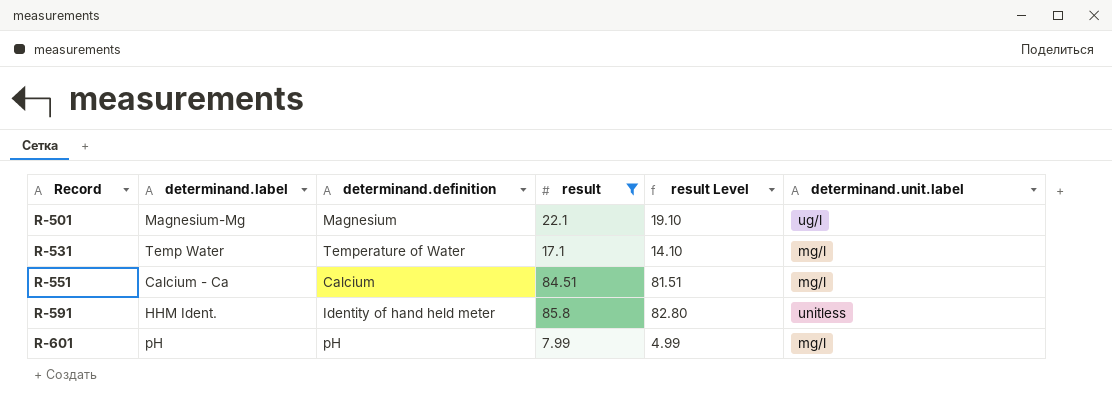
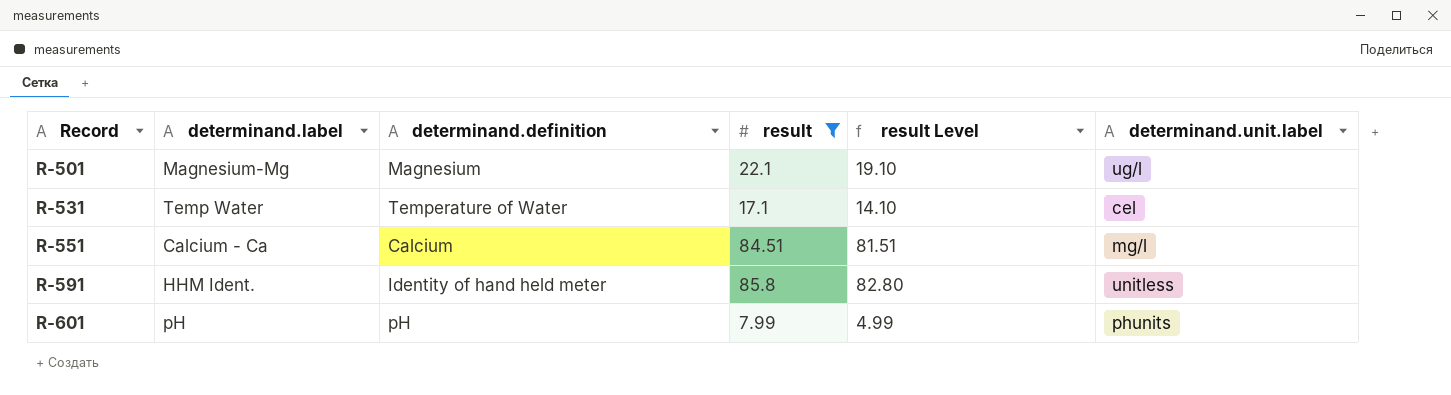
R-531 | determinand.unit.label: mg/l -> cel
R-601 | determinand.unit.label: mg/l -> phunits

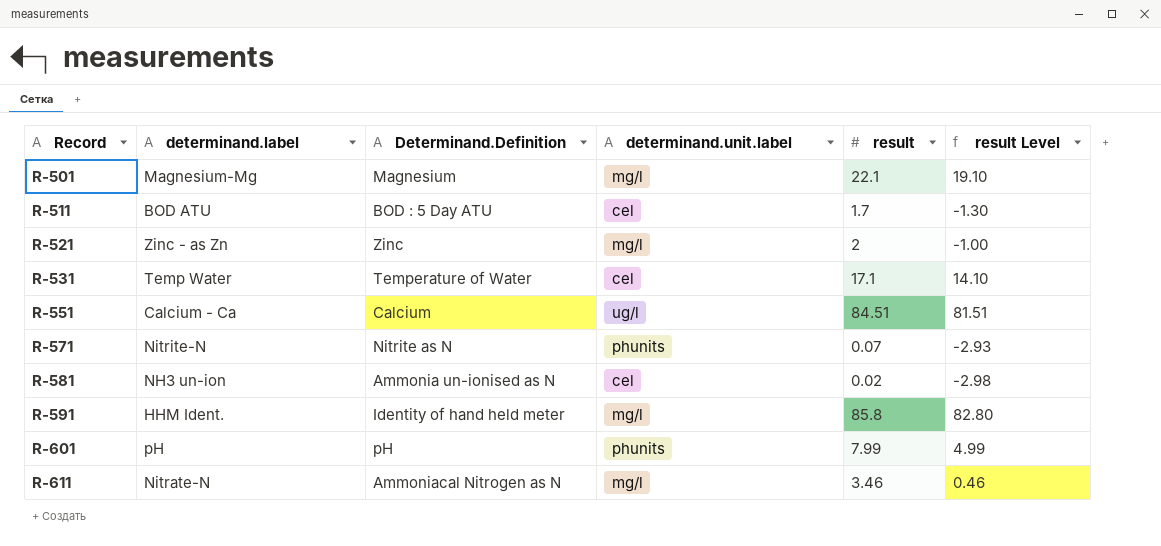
filter: result >= 7.99 -> none
column name: determinand.definition -> Determinand.Definition
column determinand.unit.label | position: 6 -> 4
R-501 | determinand.unit.label: ug/l -> mg/l
R-551 | determinand.unit.label: mg/l -> ug/l
R-591 | determinand.unit.label: unitless -> mg/l

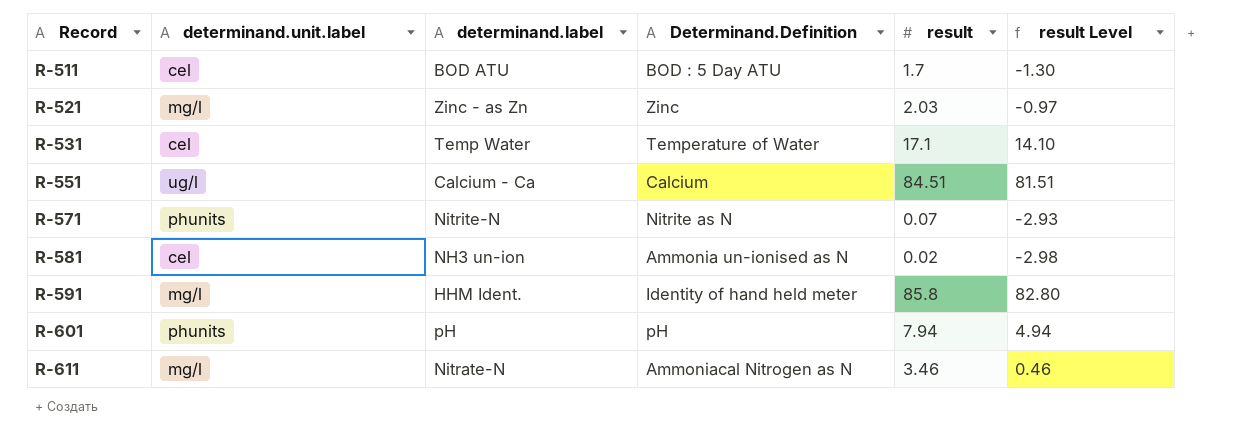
column determinand.unit.label | position: 4 -> 2
row R-501: Magnesium-Mg | Magnesium | mg/l | 22.1 | 19.10 -> none
R-521 | result: 2 -> 2.03
R-521 | result Level: -1.00 -> -0.97
R-601 | result: 7.99 -> 7.94
R-601 | result Level: 4.99 -> 4.94

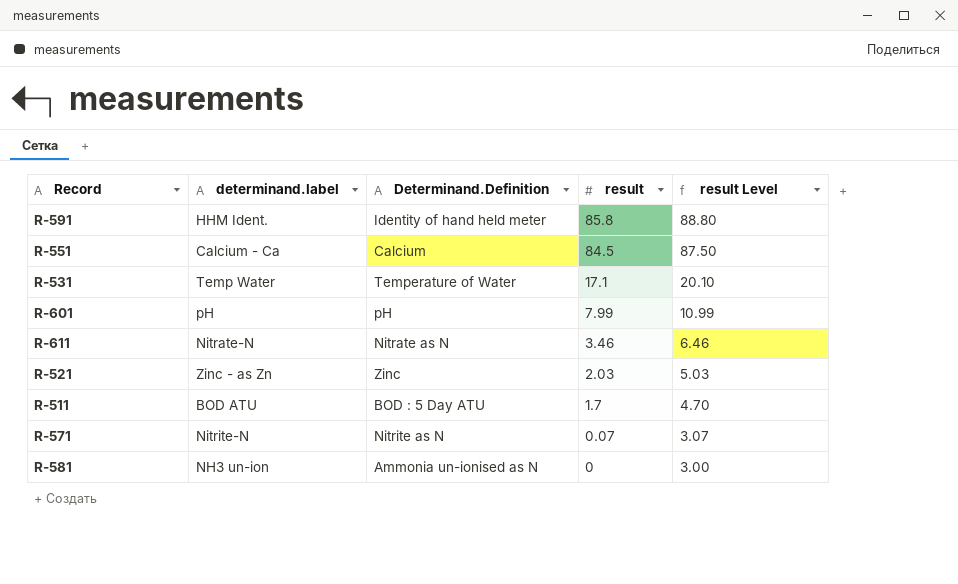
row order: Record ascending -> result descending
column determinand.unit.label | position: 2 -> none
column result Level | formula: [result] - 3 -> [result] + 3
R-551 | result: 84.51 -> 84.5
R-601 | result: 7.94 -> 7.99
R-611 | Determinand.Definition: Ammoniacal Nitrogen as N -> Nitrate as N
R-581 | result: 0.02 -> 0

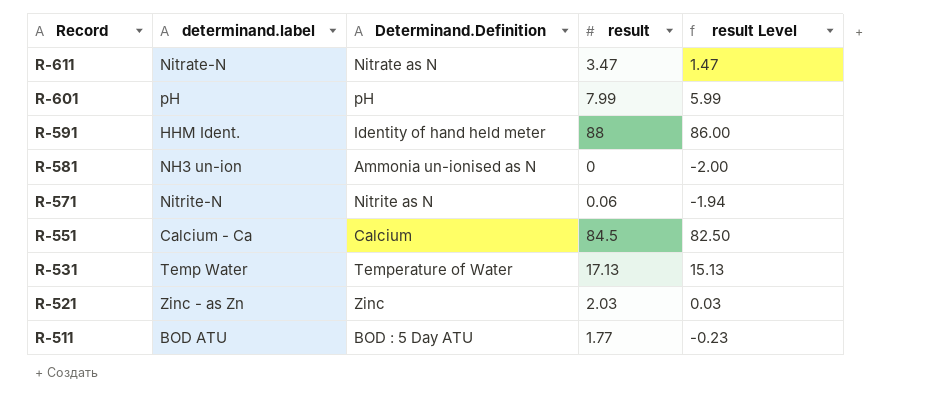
row order: result descending -> Record descending
column result Level | formula: [result] + 3 -> [result] - 2
R-611 | result: 3.46 -> 3.47
R-591 | result: 85.8 -> 88
R-571 | result: 0.07 -> 0.06
R-531 | result: 17.1 -> 17.13
R-511 | result: 1.7 -> 1.77

